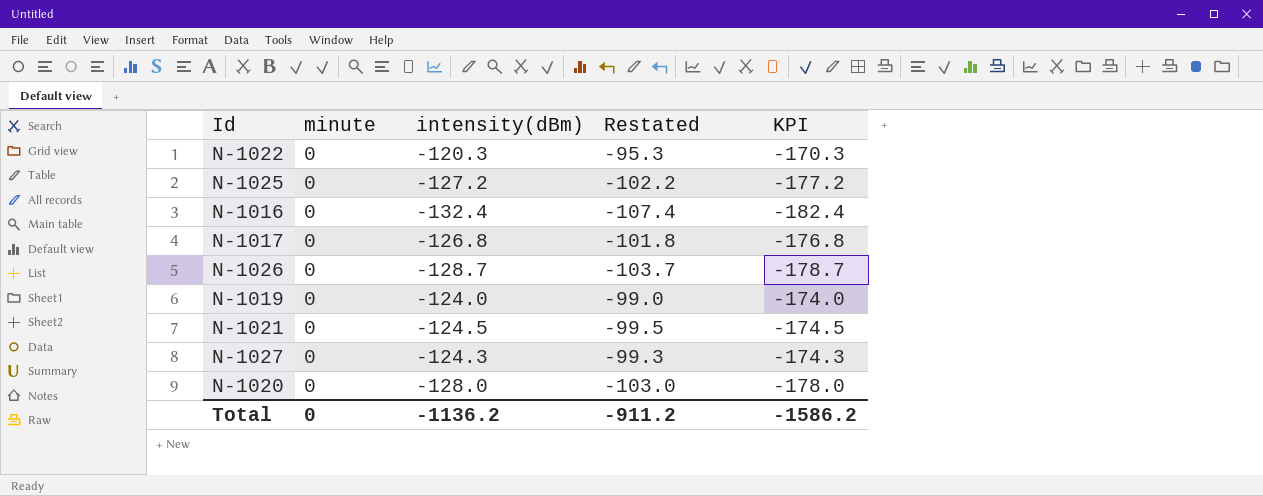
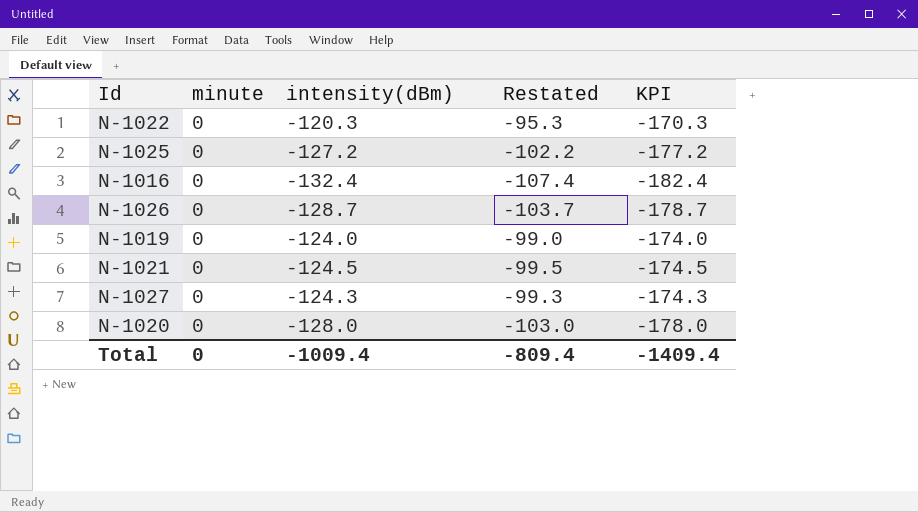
row N-1017: 0 | -126.8 | -101.8 | -176.8 -> none
Total | intensity(dBm): -1136.2 -> -1009.4
Total | Restated: -911.2 -> -809.4
Total | KPI: -1586.2 -> -1409.4

